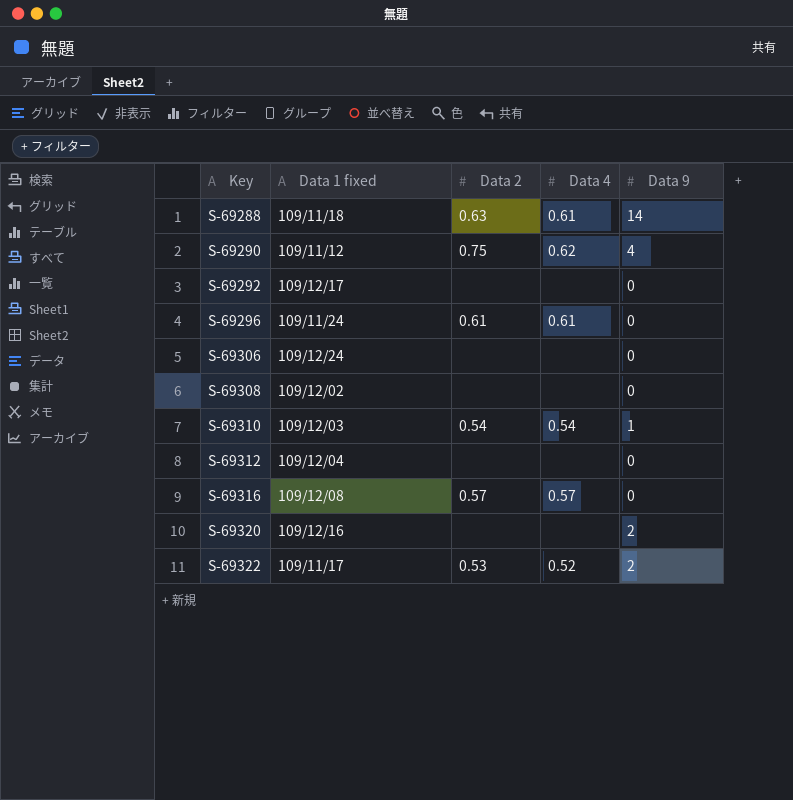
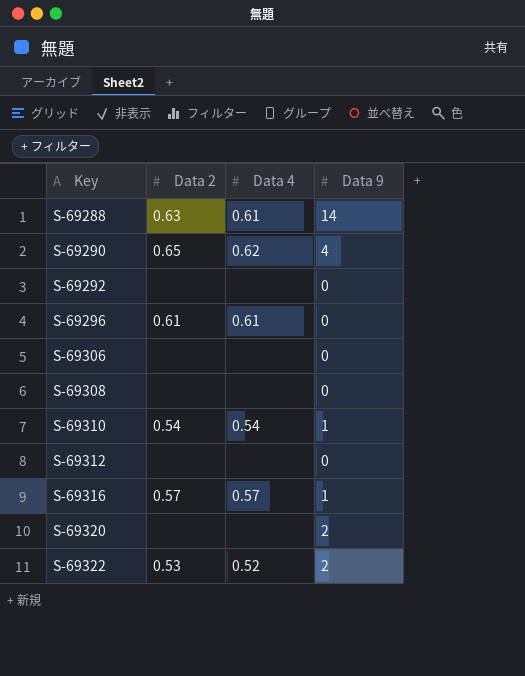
column Data 1 fixed | position: 2 -> none
S-69290 | Data 2: 0.75 -> 0.65
S-69316 | Data 9: 0 -> 1

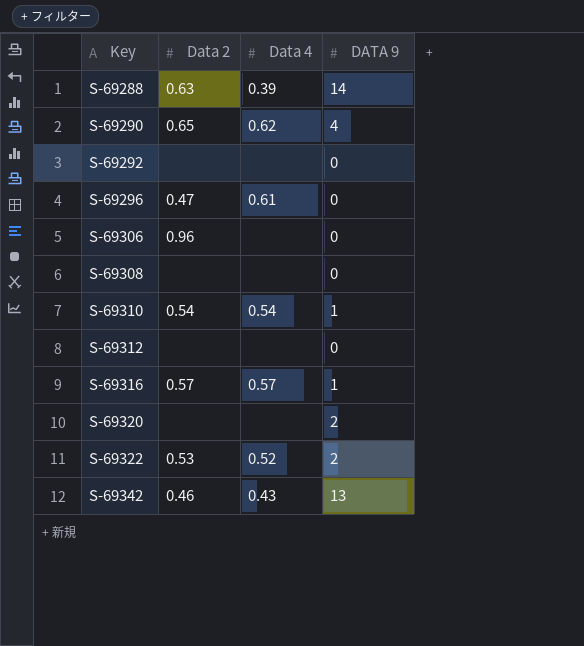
column name: Data 9 -> DATA 9
S-69288 | Data 4: 0.61 -> 0.39
S-69296 | Data 2: 0.61 -> 0.47
S-69306 | Data 2: none -> 0.96
row S-69342: none -> 0.46 | 0.43 | 13

